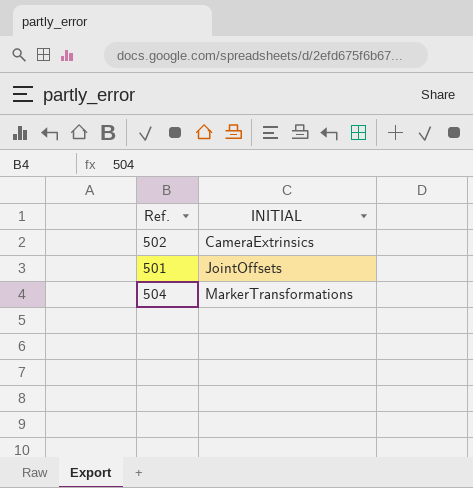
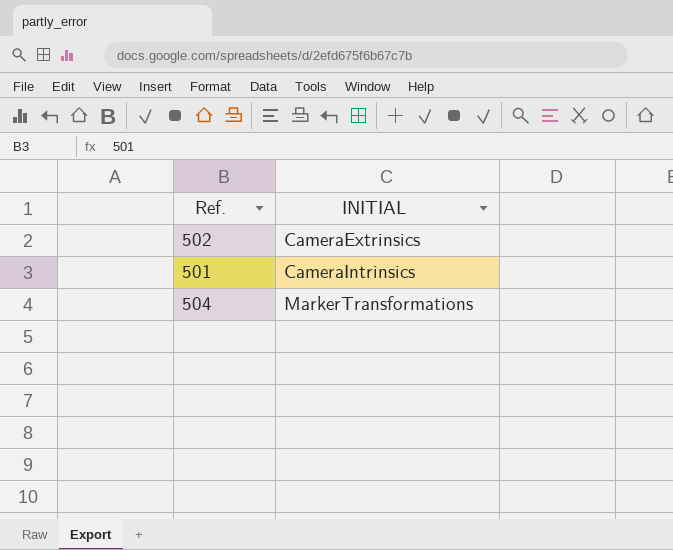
501 | INITIAL: JointOffsets -> CameraIntrinsics

